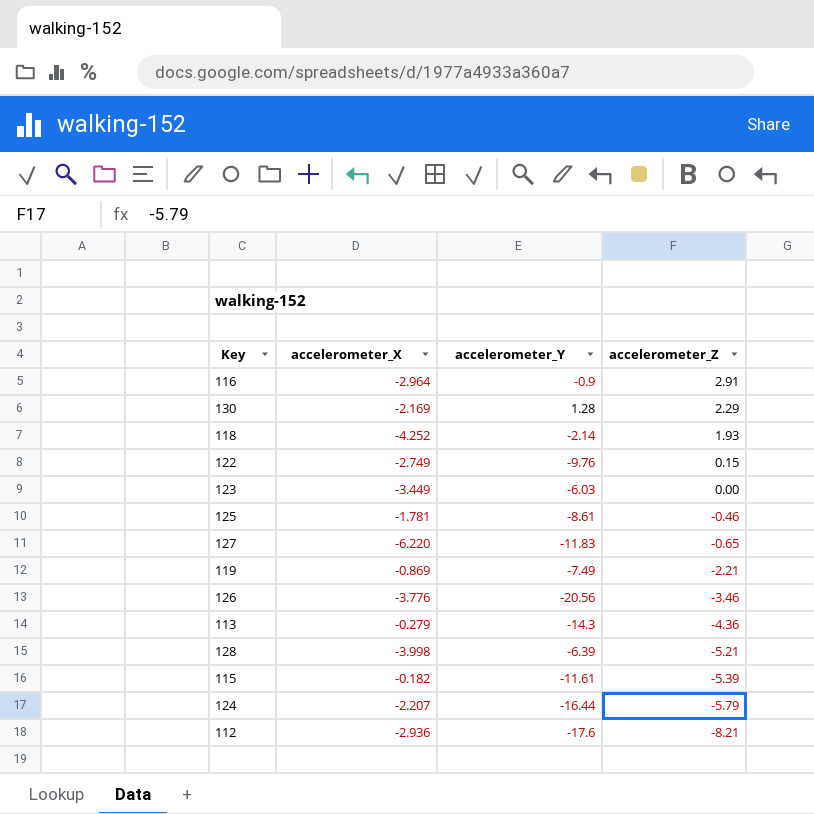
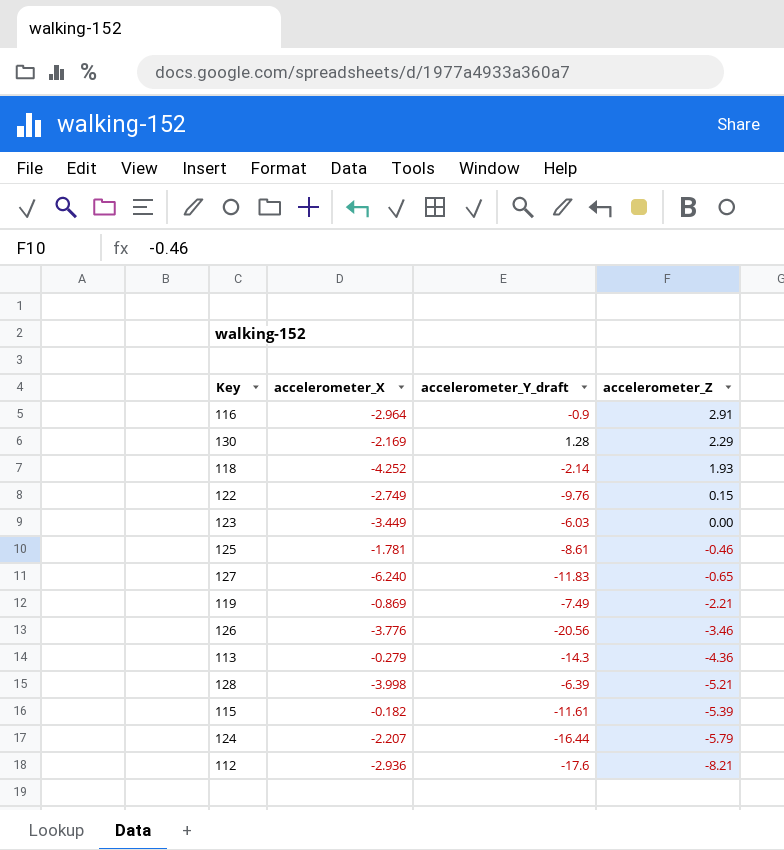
column name: accelerometer_Y -> accelerometer_Y_draft
127 | accelerometer_X: -6.220 -> -6.240

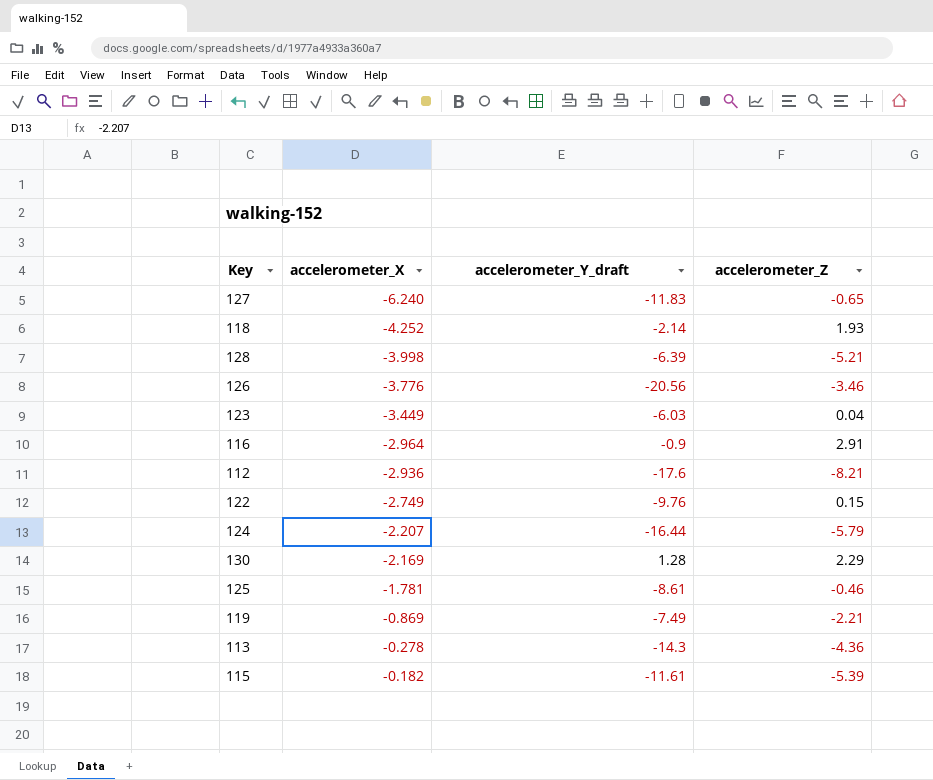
row order: accelerometer_Z descending -> accelerometer_X ascending
123 | accelerometer_Z: 0.00 -> 0.04
113 | accelerometer_X: -0.279 -> -0.278

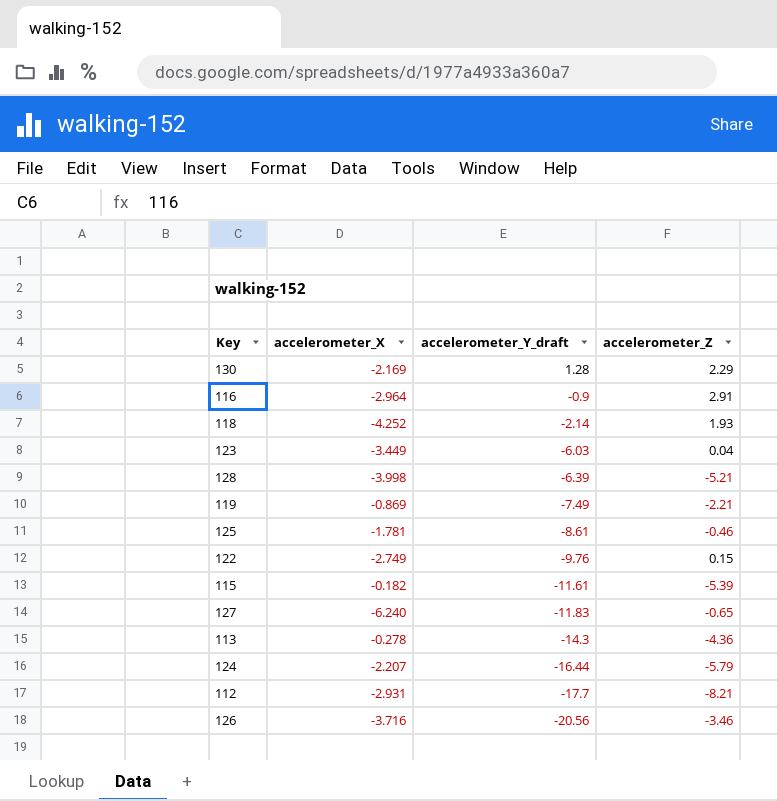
row order: accelerometer_X ascending -> accelerometer_Y_draft descending
112 | accelerometer_X: -2.936 -> -2.931
112 | accelerometer_Y_draft: -17.6 -> -17.7
126 | accelerometer_X: -3.776 -> -3.716

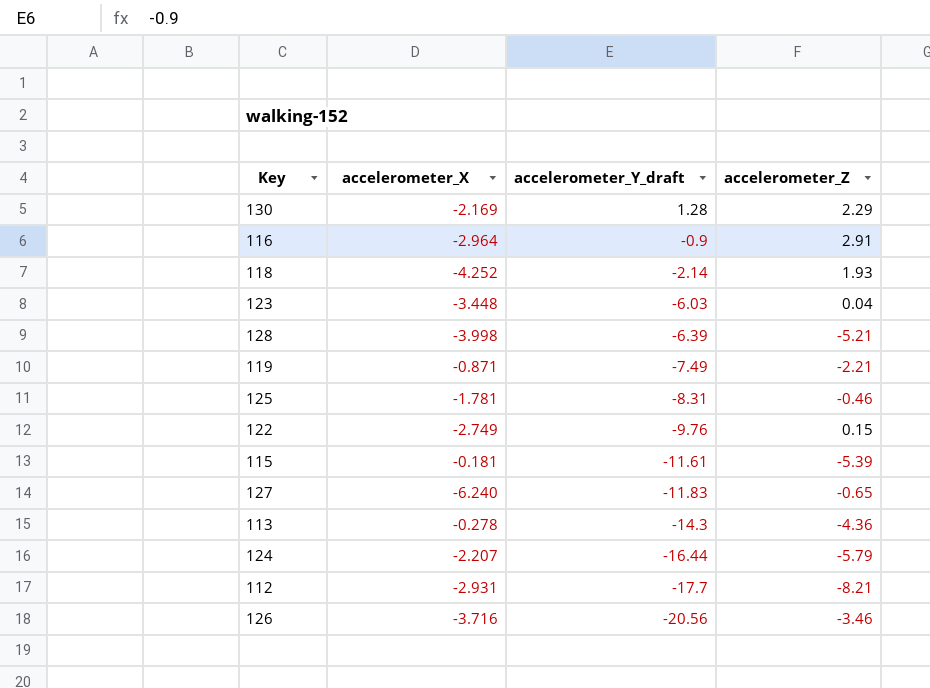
123 | accelerometer_X: -3.449 -> -3.448
119 | accelerometer_X: -0.869 -> -0.871
125 | accelerometer_Y_draft: -8.61 -> -8.31
115 | accelerometer_X: -0.182 -> -0.181

